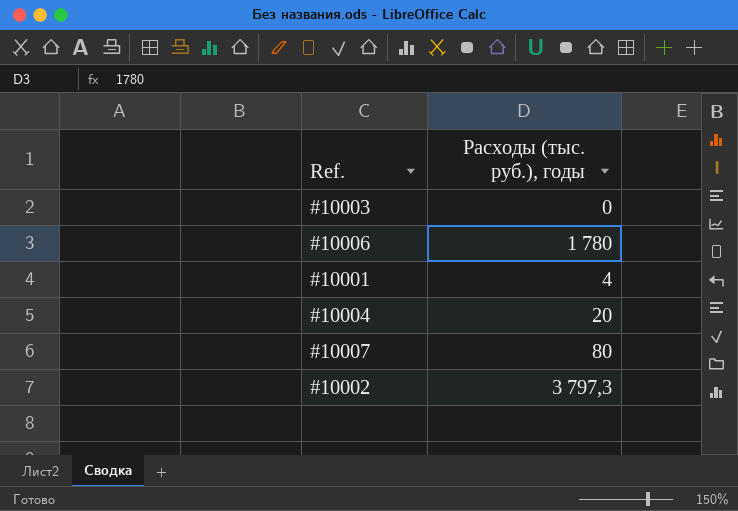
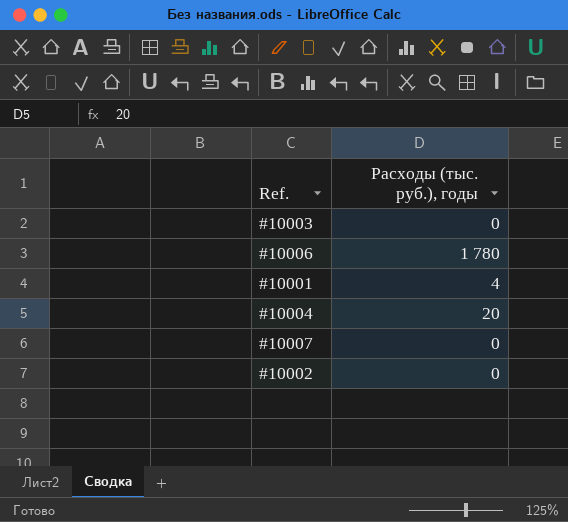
#10007 | Расходы (тыс. руб.), годы: 80 -> 0
#10002 | Расходы (тыс. руб.), годы: 3 797,3 -> 0

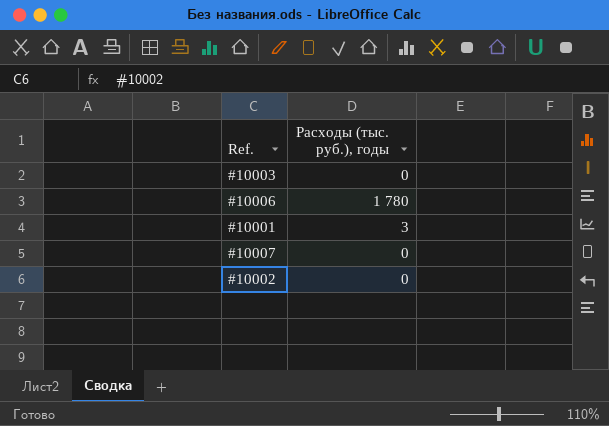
row #10004: 20 -> none
#10001 | Расходы (тыс. руб.), годы: 4 -> 3

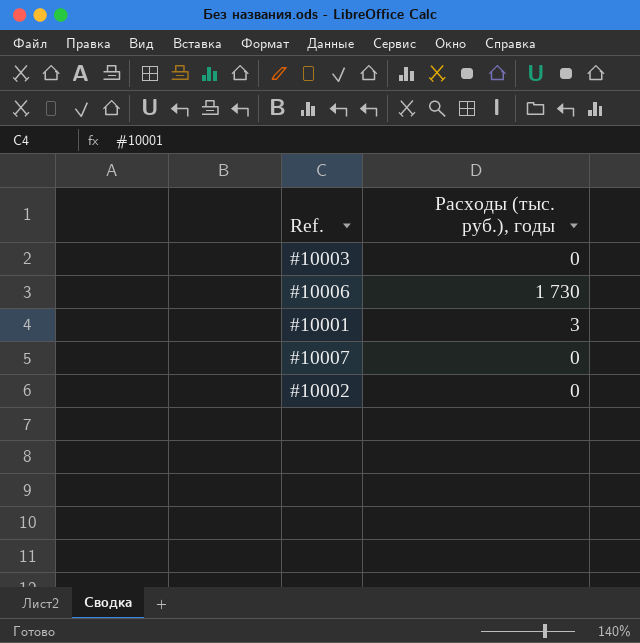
#10006 | Расходы (тыс. руб.), годы: 1 780 -> 1 730

